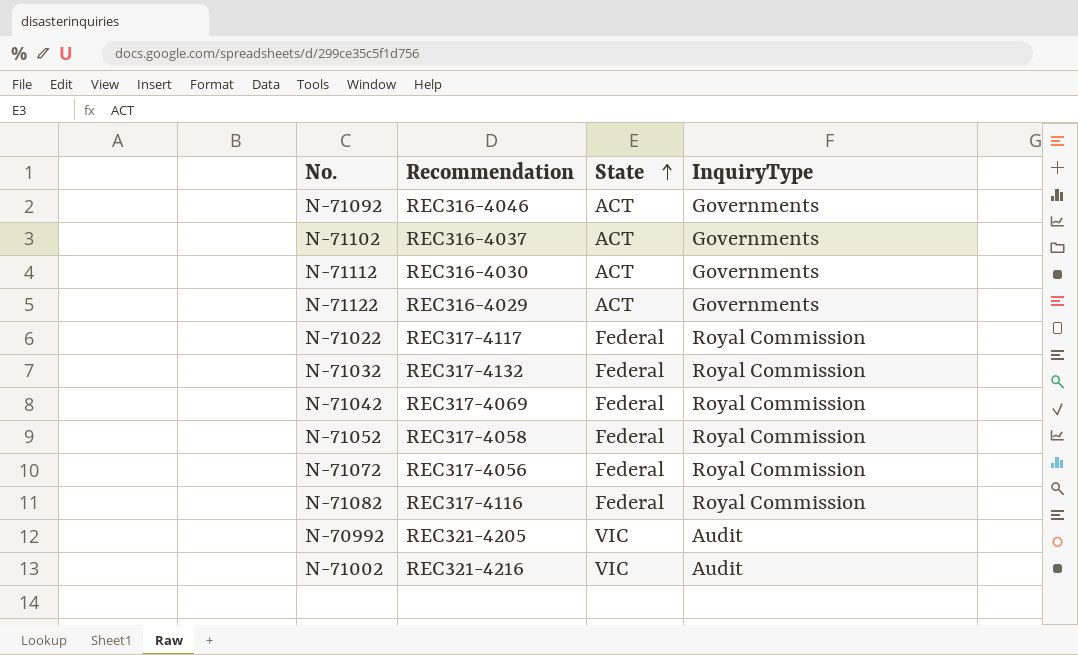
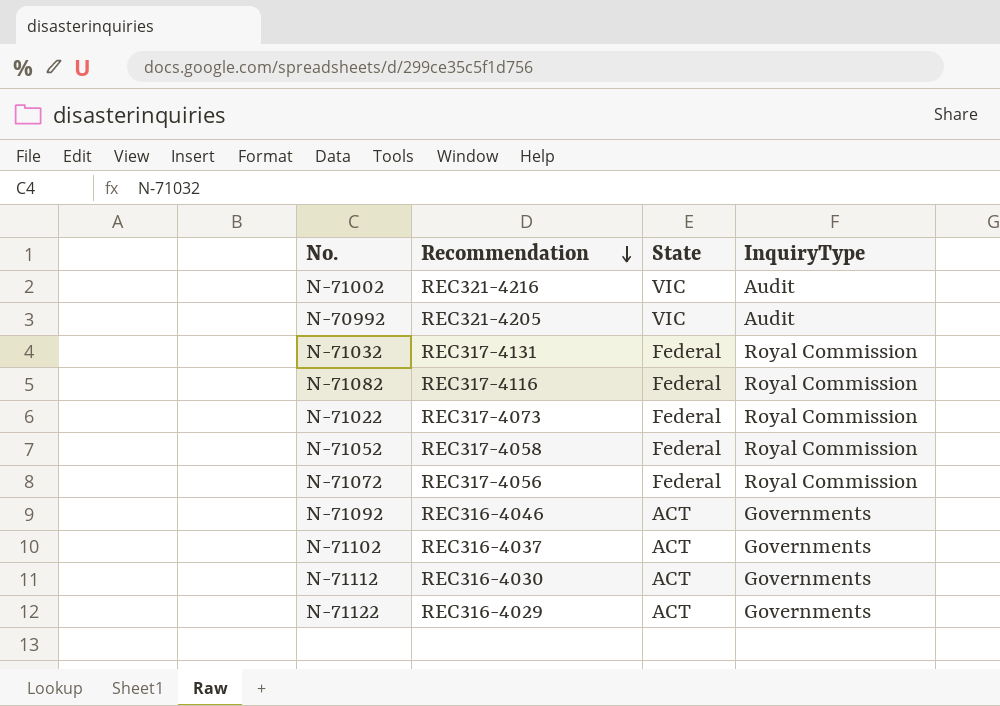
row order: State ascending -> Recommendation descending
row N-71042: REC317-4069 | Federal | Royal Commission -> none
N-71032 | Recommendation: REC317-4132 -> REC317-4131
N-71022 | Recommendation: REC317-4117 -> REC317-4073

